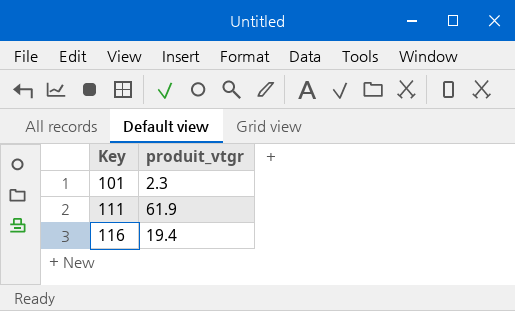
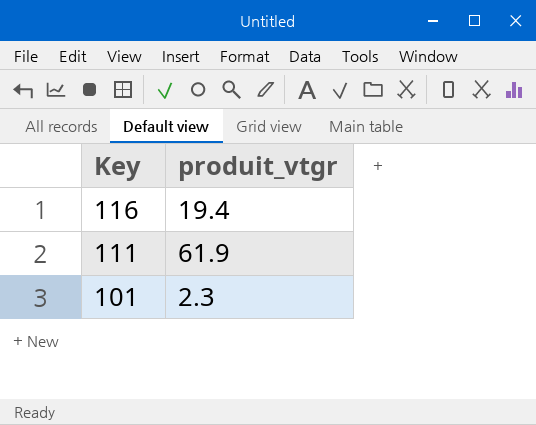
row order: Key ascending -> Key descending

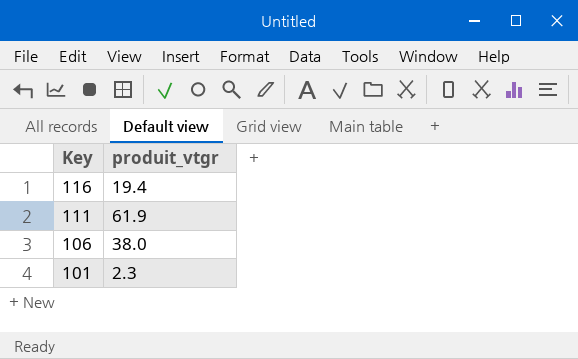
row 106: none -> 38.0

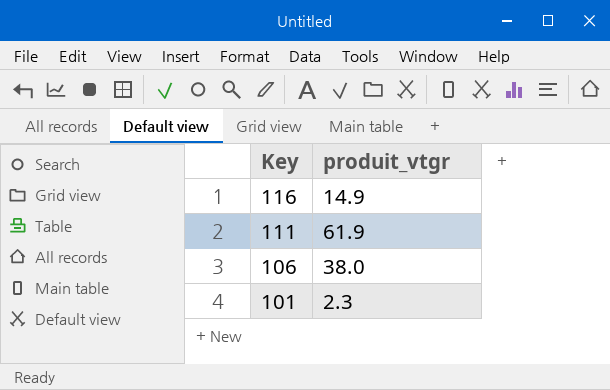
116 | produit_vtgr: 19.4 -> 14.9

